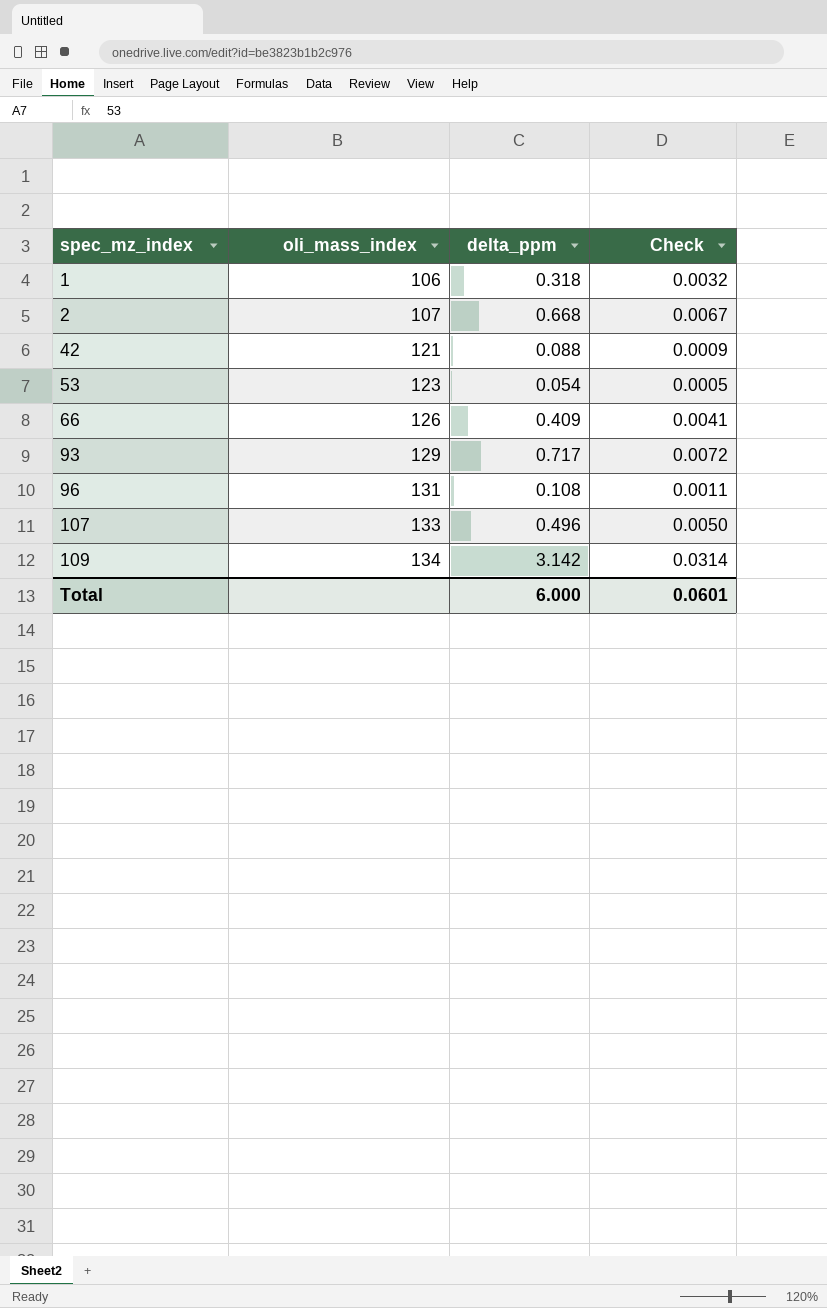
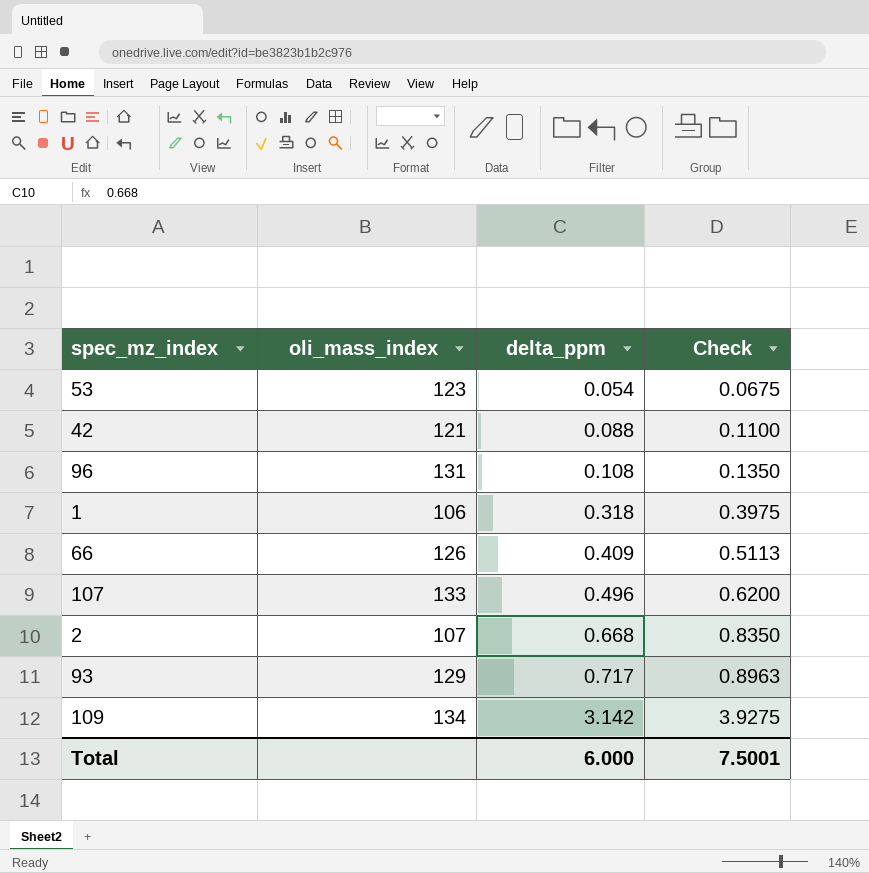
row order: spec_mz_index ascending -> delta_ppm ascending
column Check | formula: [delta_ppm] * 0.01 -> [delta_ppm] * 1.25
Total | Check: 0.0601 -> 7.5001

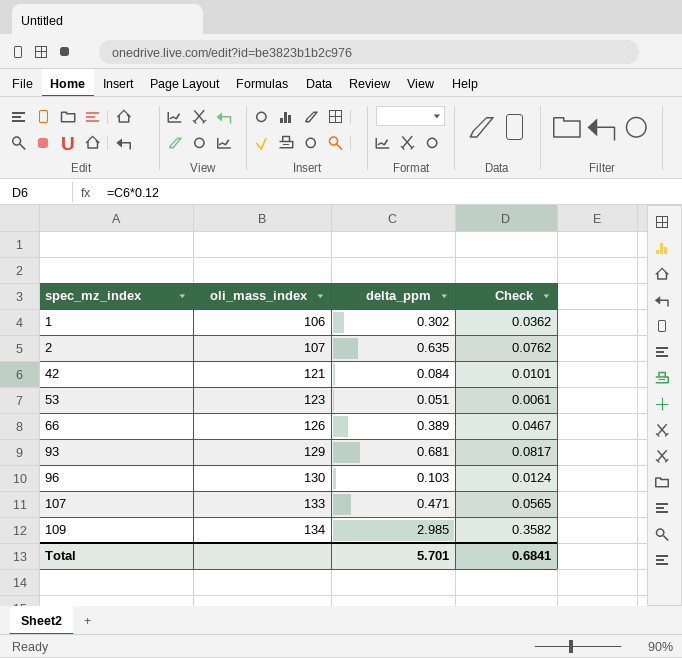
row order: delta_ppm ascending -> spec_mz_index ascending
column Check | formula: [delta_ppm] * 1.25 -> [delta_ppm] * 0.12
1 | delta_ppm: 0.318 -> 0.302
2 | delta_ppm: 0.668 -> 0.635
42 | delta_ppm: 0.088 -> 0.084
53 | delta_ppm: 0.054 -> 0.051
66 | delta_ppm: 0.409 -> 0.389
93 | delta_ppm: 0.717 -> 0.681
96 | oli_mass_index: 131 -> 130
96 | delta_ppm: 0.108 -> 0.103
107 | delta_ppm: 0.496 -> 0.471
109 | delta_ppm: 3.142 -> 2.985
Total | delta_ppm: 6.000 -> 5.701
Total | Check: 7.5001 -> 0.6841

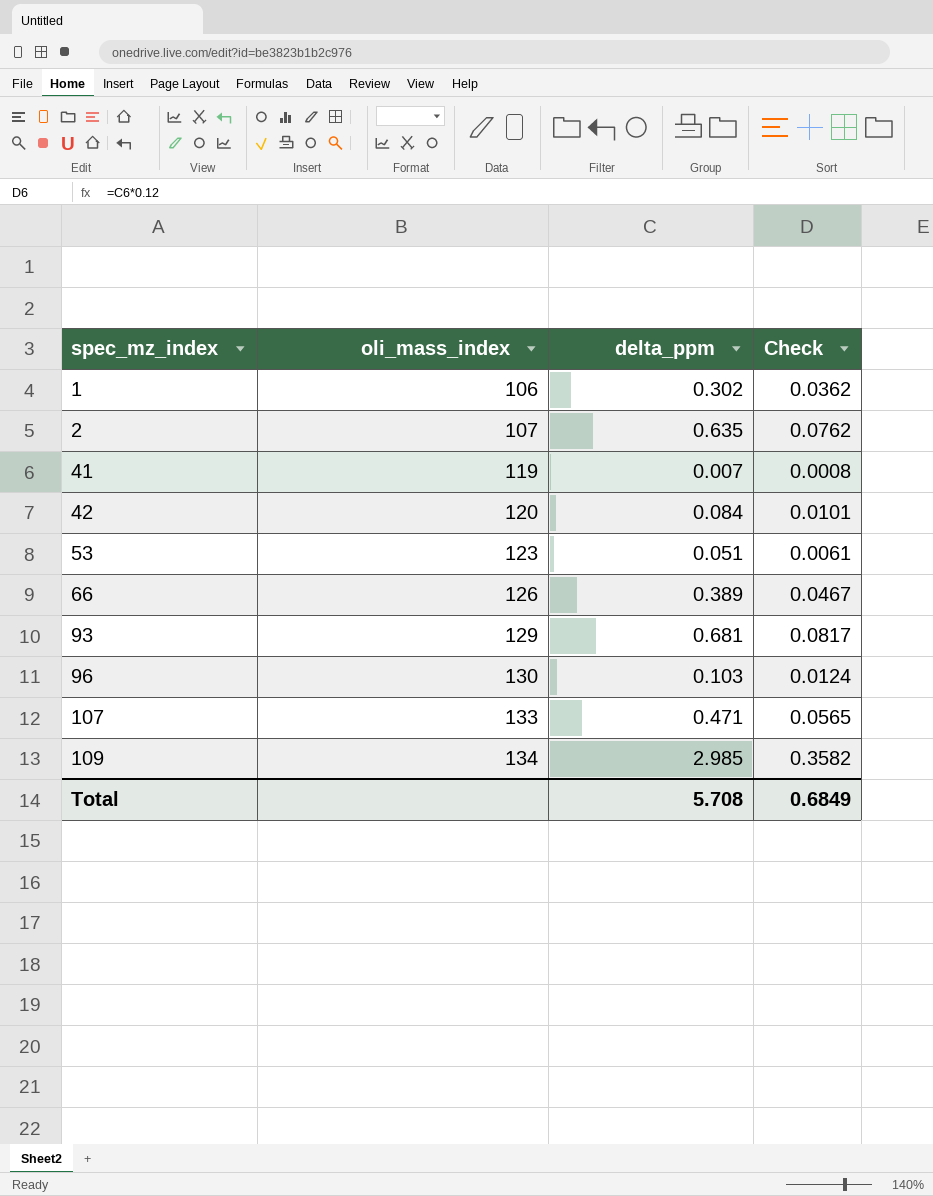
row 41: none -> 119 | 0.007 | 0.0008
42 | oli_mass_index: 121 -> 120
Total | delta_ppm: 5.701 -> 5.708
Total | Check: 0.6841 -> 0.6849

